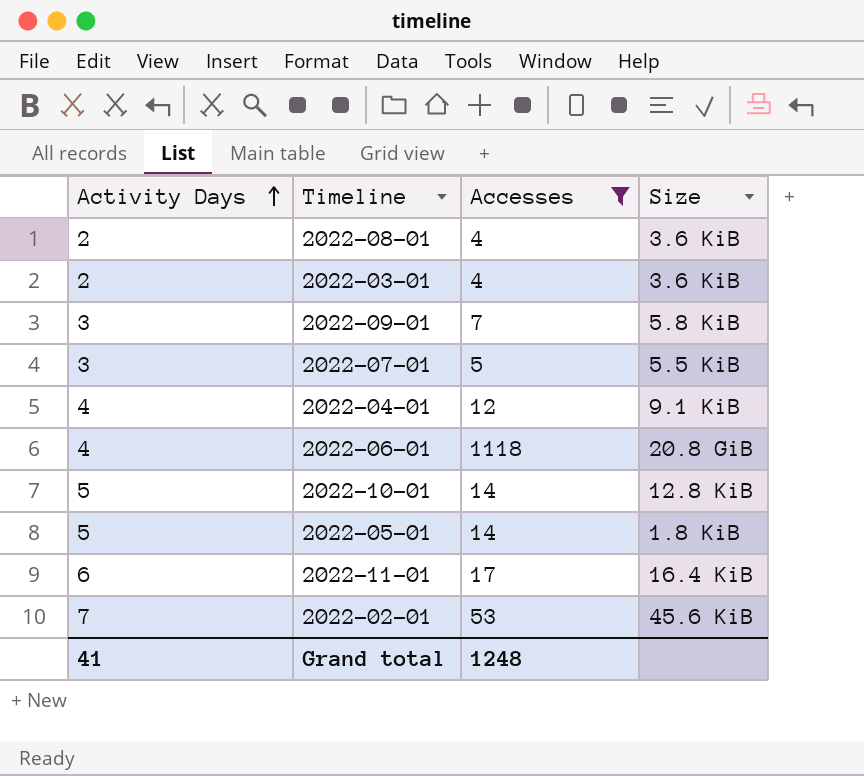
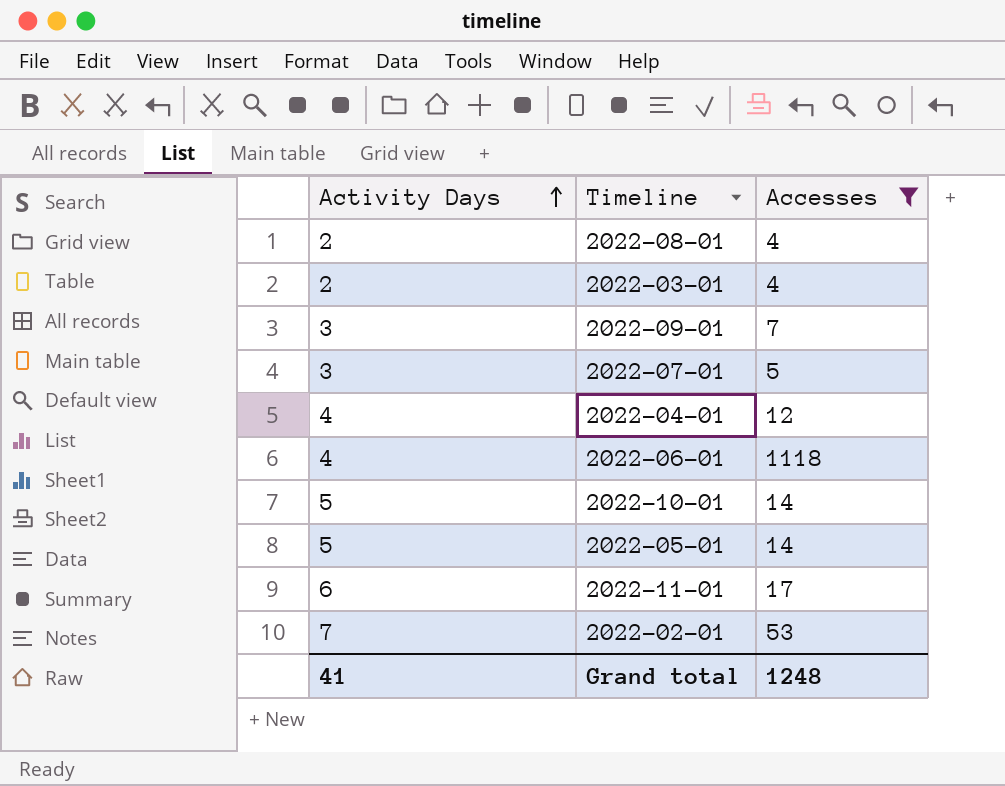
column Size | position: 4 -> none

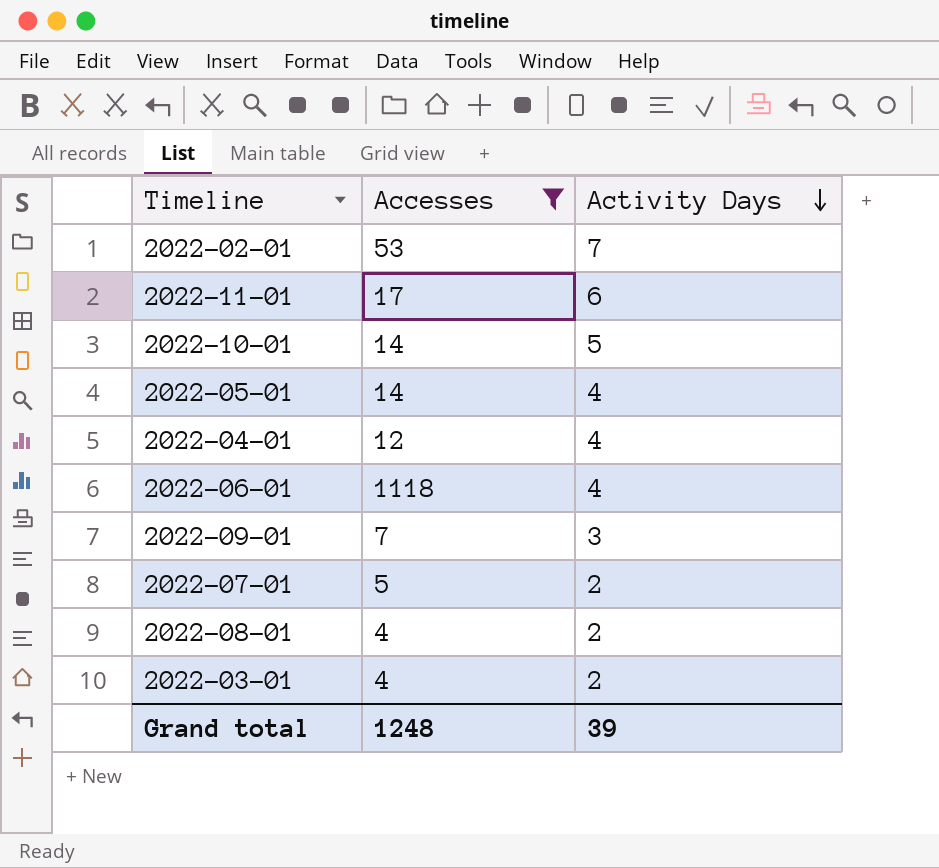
row order: Activity Days ascending -> Activity Days descending
column Activity Days | position: 1 -> 3
2022-05-01 | Activity Days: 5 -> 4
2022-07-01 | Activity Days: 3 -> 2
Grand total | Activity Days: 41 -> 39

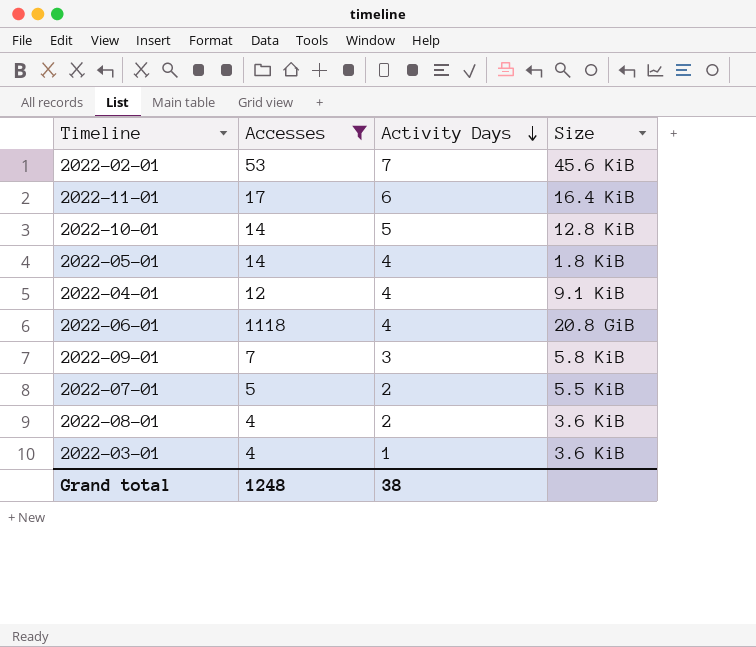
column Size | position: none -> 4
2022-03-01 | Activity Days: 2 -> 1
Grand total | Activity Days: 39 -> 38

